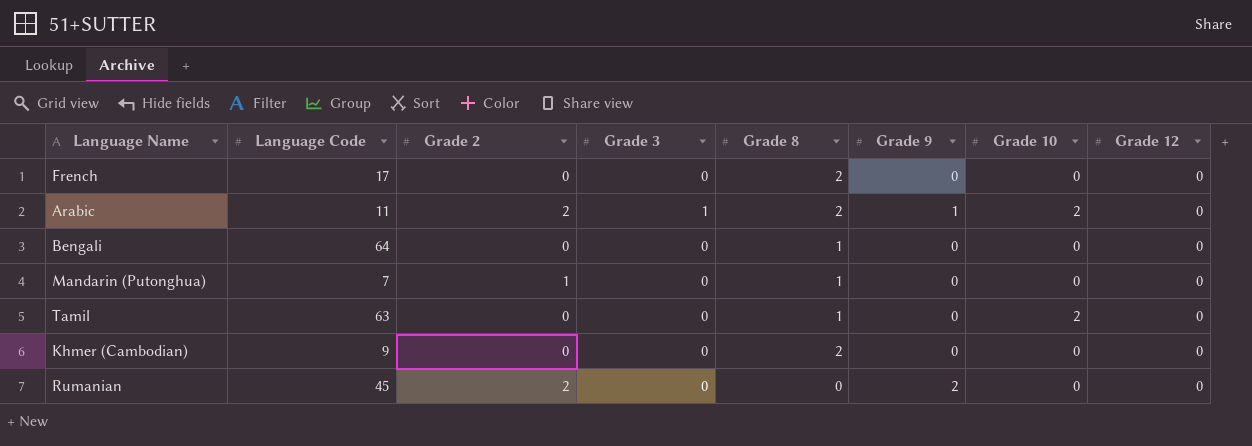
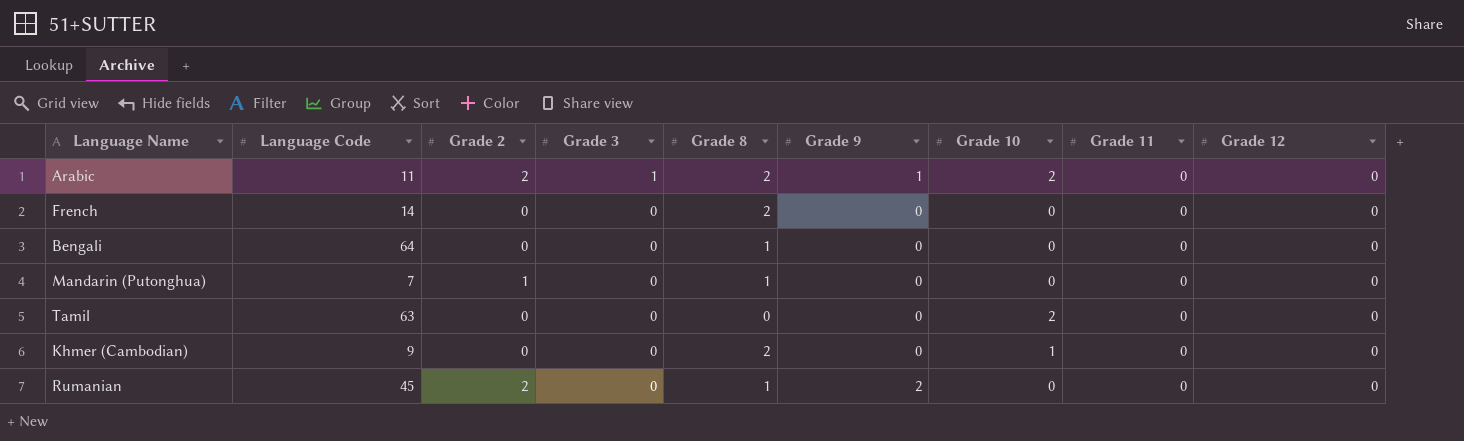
row order: none -> Grade 3 descending
column Grade 11 | position: none -> 8
French | Language Code: 17 -> 14
Tamil | Grade 8: 1 -> 0
Khmer (Cambodian) | Grade 10: 0 -> 1
Rumanian | Grade 8: 0 -> 1

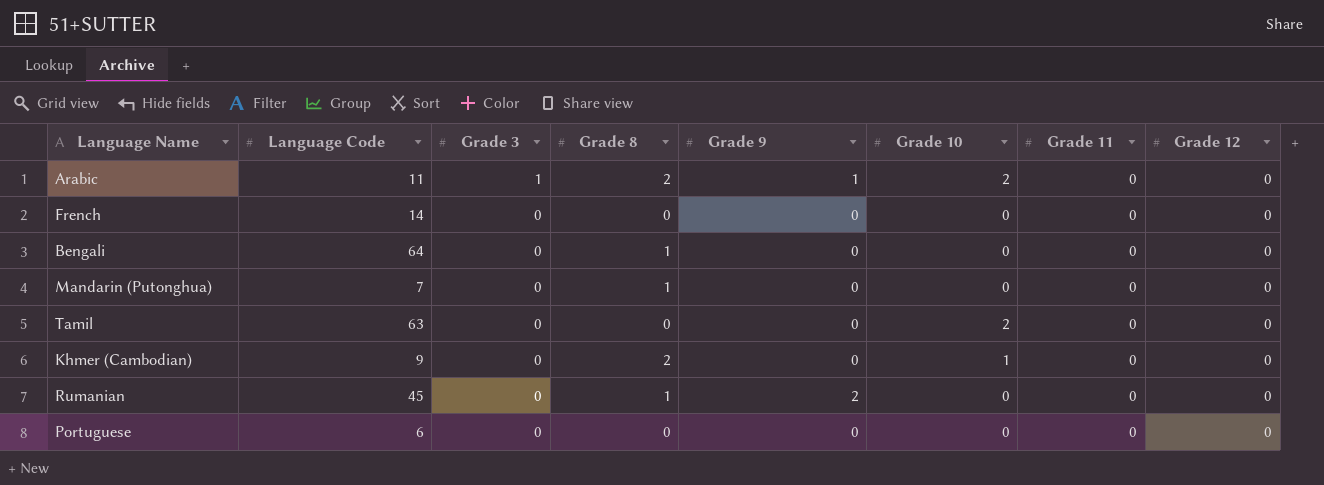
column Grade 2 | position: 3 -> none
French | Grade 8: 2 -> 0
row Portuguese: none -> 6 | 0 | 0 | 0 | 0 | 0 | 0

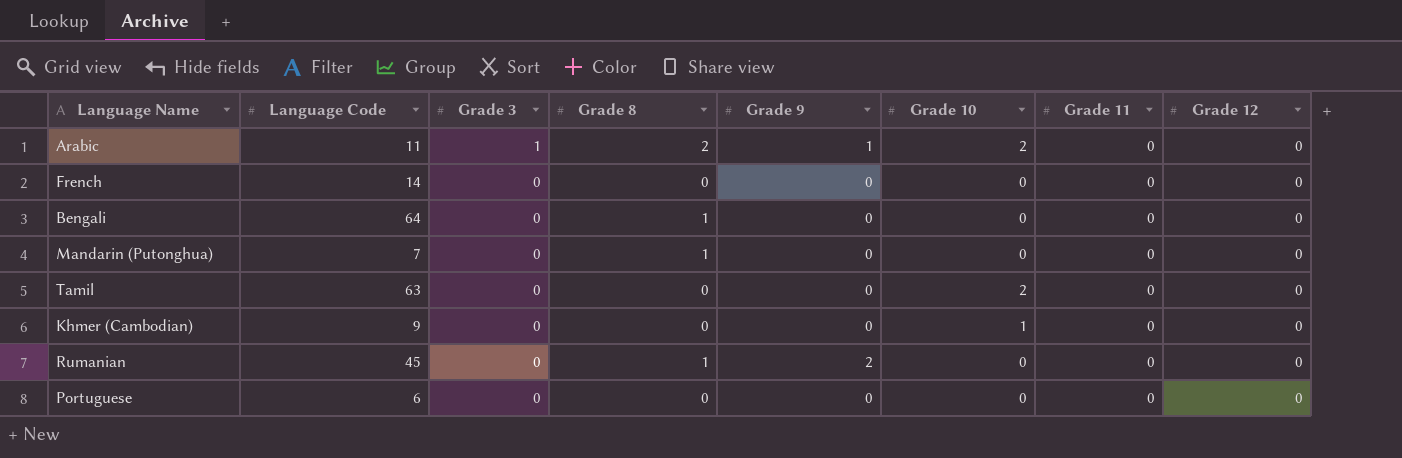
Khmer (Cambodian) | Grade 8: 2 -> 0

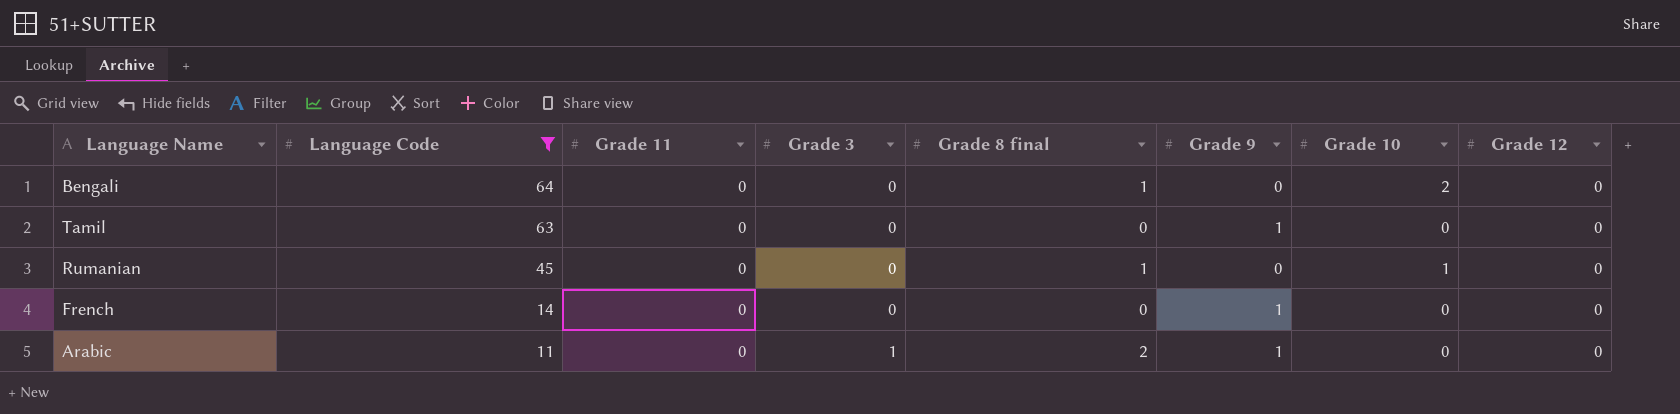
filter: none -> Language Code >= 11
row order: Grade 3 descending -> Language Code descending
column Grade 11 | position: 7 -> 3
column name: Grade 8 -> Grade 8 final
Bengali | Grade 10: 0 -> 2
Tamil | Grade 9: 0 -> 1
Tamil | Grade 10: 2 -> 0
Rumanian | Grade 9: 2 -> 0
Rumanian | Grade 10: 0 -> 1
French | Grade 9: 0 -> 1
Arabic | Grade 10: 2 -> 0

